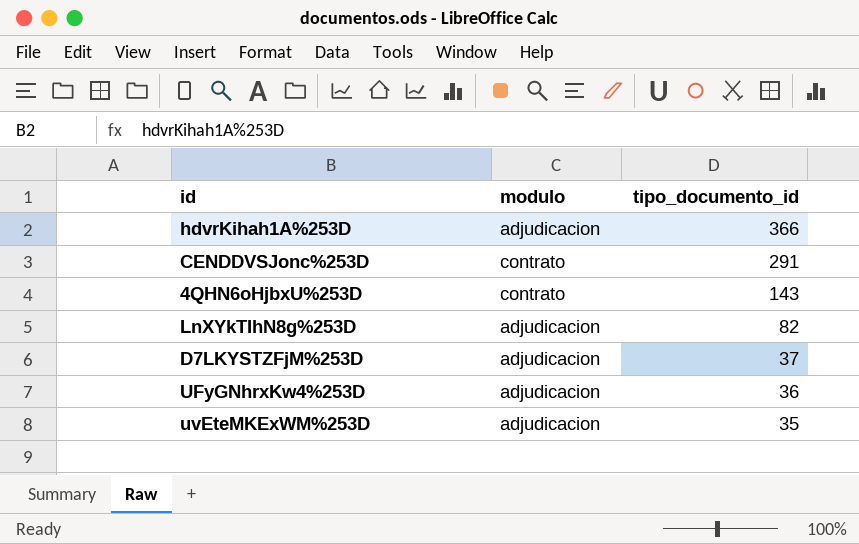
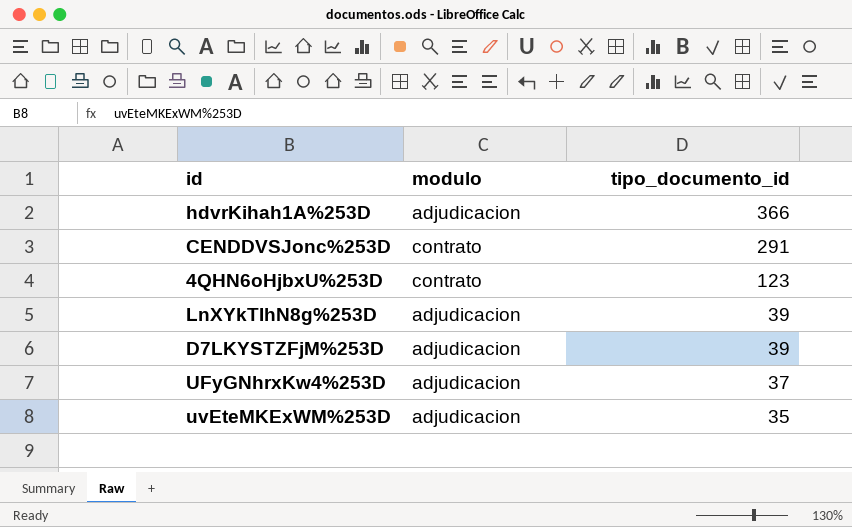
4QHN6oHjbxU%253D | tipo_documento_id: 143 -> 123
LnXYkTIhN8g%253D | tipo_documento_id: 82 -> 39
D7LKYSTZFjM%253D | tipo_documento_id: 37 -> 39
UFyGNhrxKw4%253D | tipo_documento_id: 36 -> 37

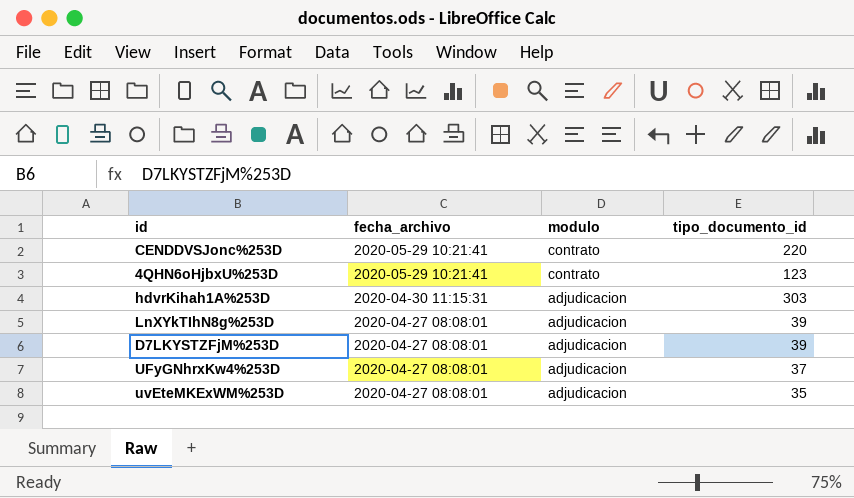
row order: tipo_documento_id descending -> fecha_archivo descending
column fecha_archivo | position: none -> 2
CENDDVSJonc%253D | tipo_documento_id: 291 -> 220
hdvrKihah1A%253D | tipo_documento_id: 366 -> 303

